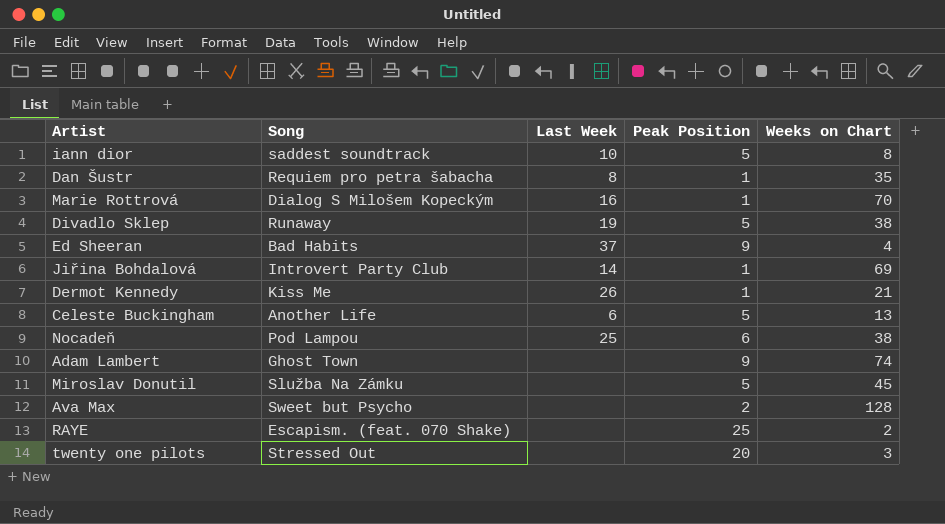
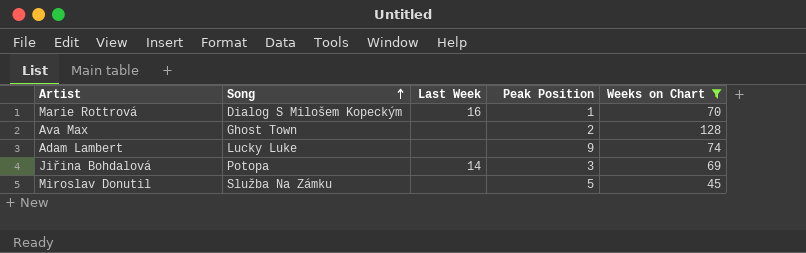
filter: none -> Weeks on Chart >= 45
row order: none -> Song ascending
Ava Max | Song: Sweet but Psycho -> Ghost Town
Adam Lambert | Song: Ghost Town -> Lucky Luke
Jiřina Bohdalová | Song: Introvert Party Club -> Potopa
Jiřina Bohdalová | Peak Position: 1 -> 3

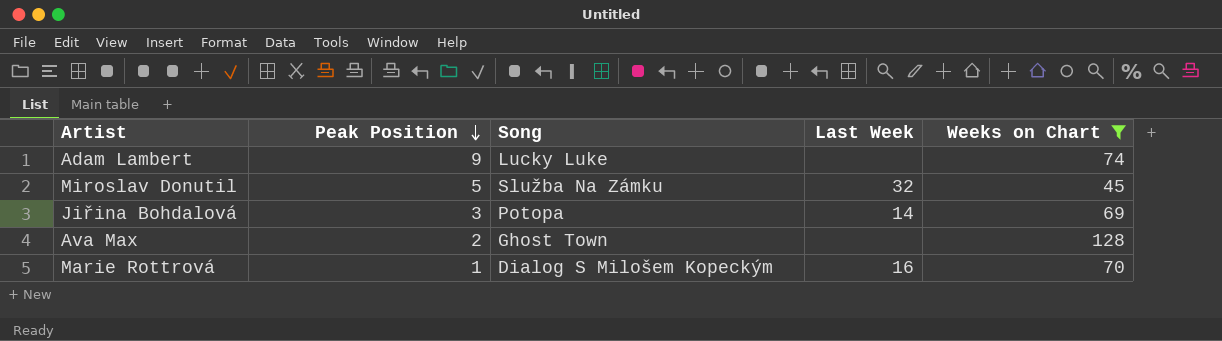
row order: Song ascending -> Peak Position descending
column Peak Position | position: 4 -> 2
Miroslav Donutil | Last Week: none -> 32

